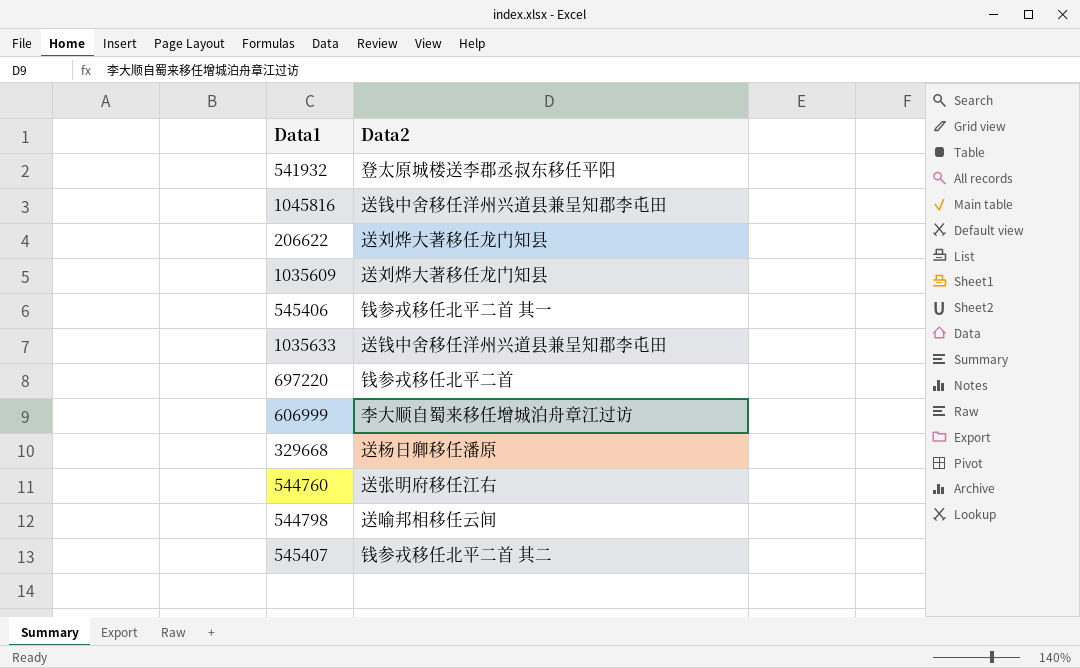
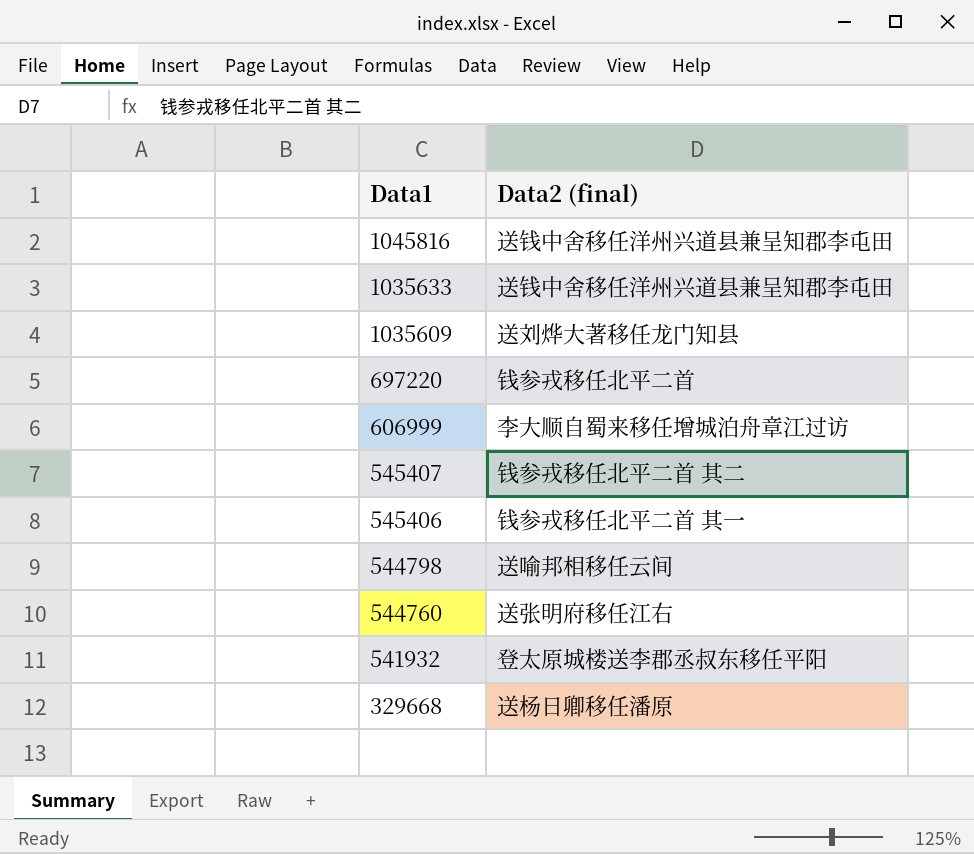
row order: none -> Data1 descending
column name: Data2 -> Data2 (final)
row 206622: 送刘烨大著移任龙门知县 -> none

